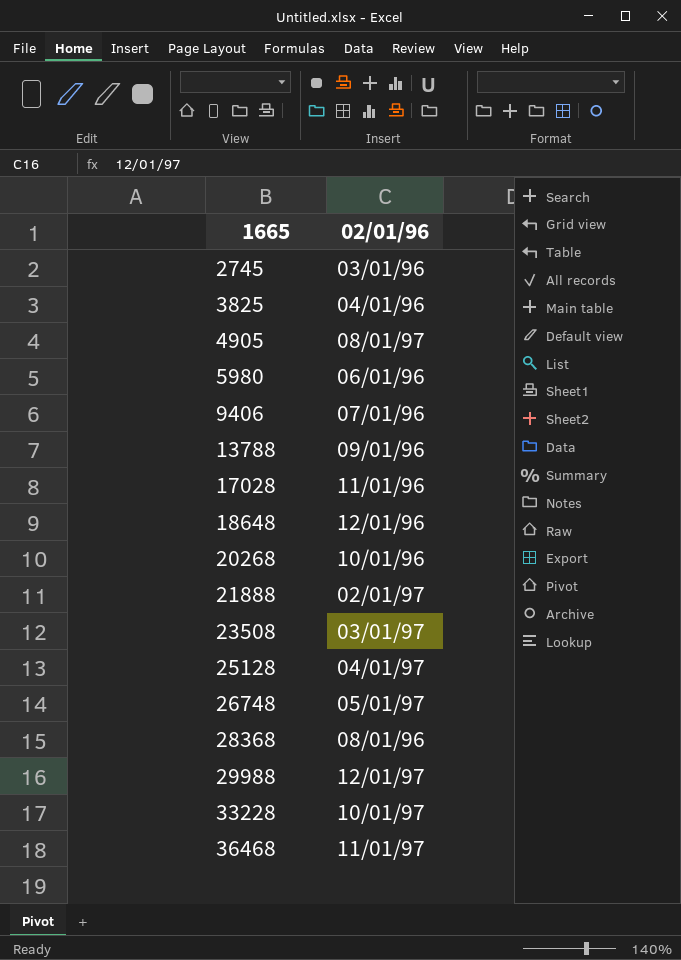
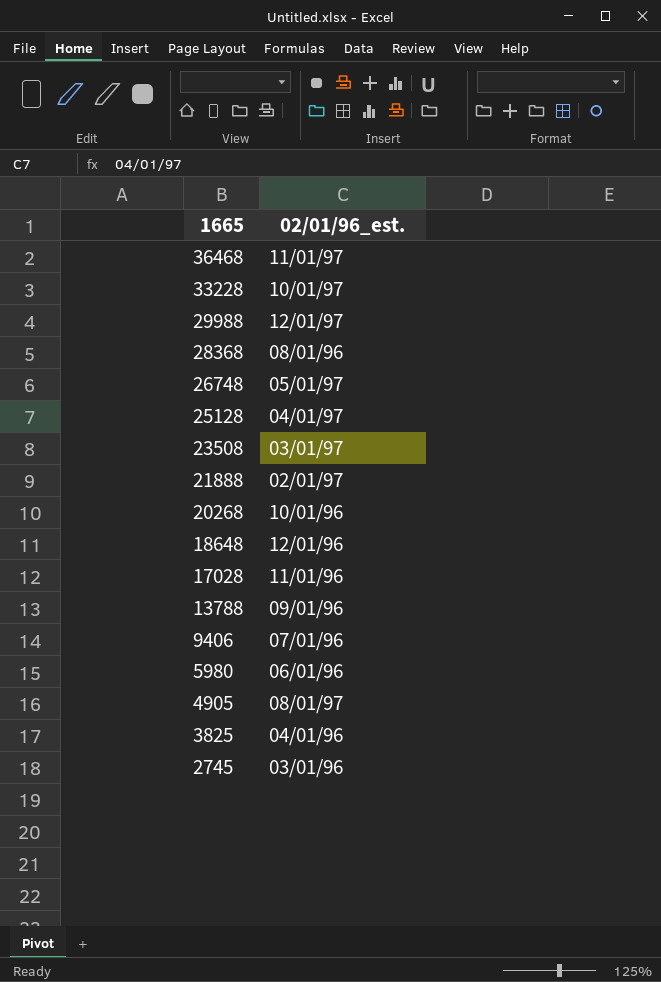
row order: 1665 ascending -> 1665 descending
column name: 02/01/96 -> 02/01/96_est.

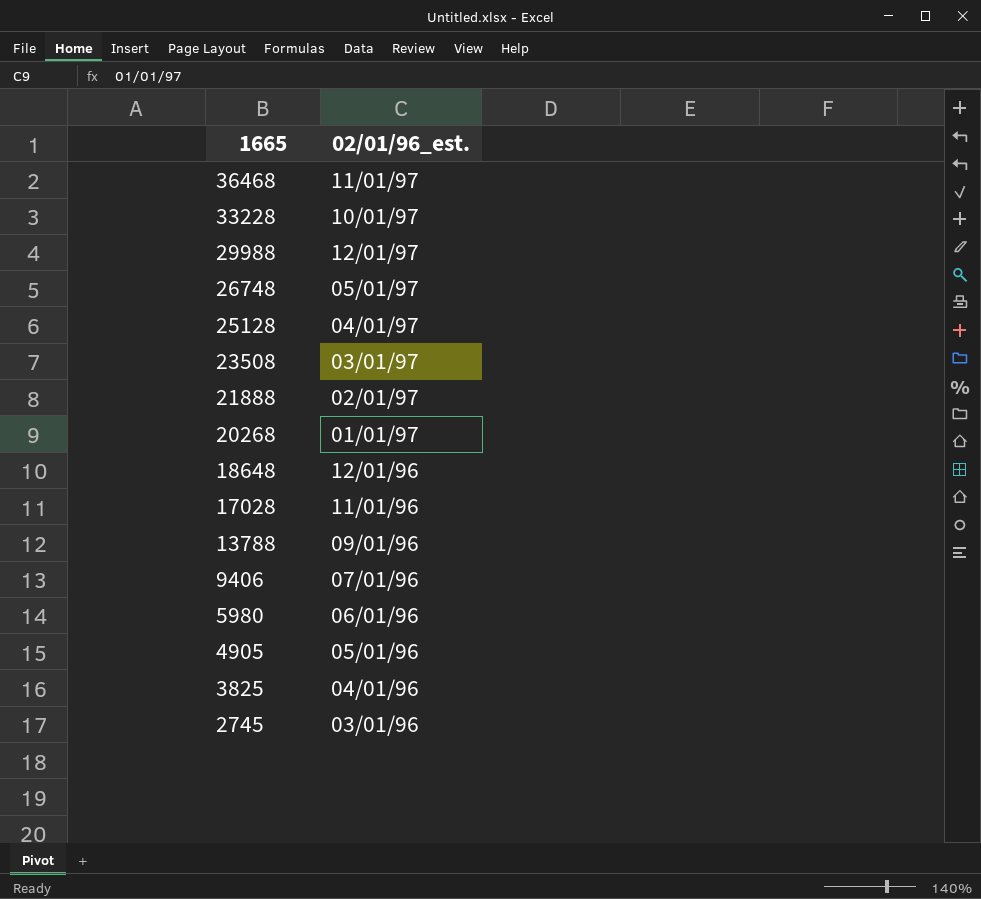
row 28368: 08/01/96 -> none
20268 | 02/01/96_est.: 10/01/96 -> 01/01/97
4905 | 02/01/96_est.: 08/01/97 -> 05/01/96

